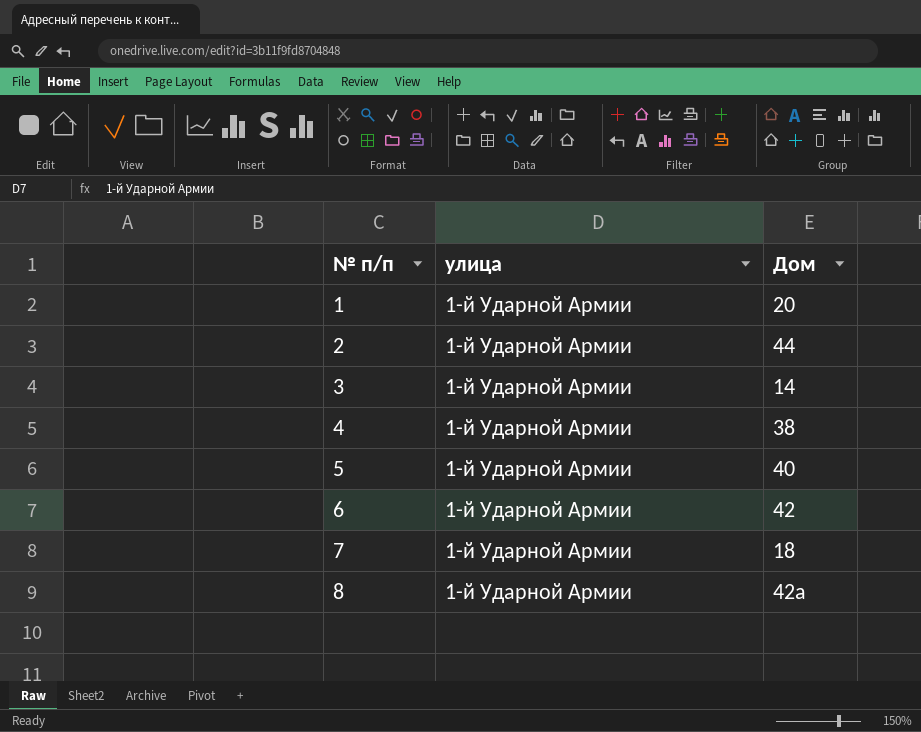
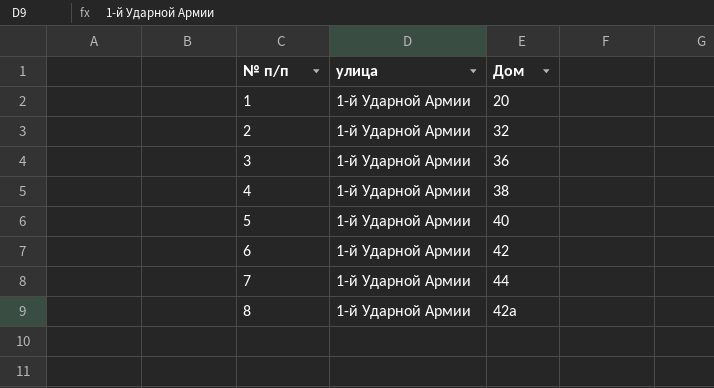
2 | Дом: 44 -> 32
3 | Дом: 14 -> 36
7 | Дом: 18 -> 44

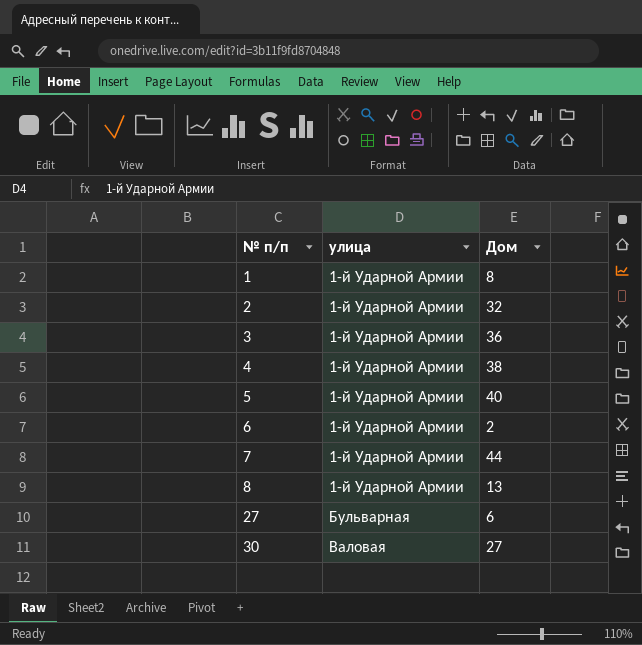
1 | Дом: 20 -> 8
6 | Дом: 42 -> 2
8 | Дом: 42а -> 13
row 27: none -> Бульварная | 6
row 30: none -> Валовая | 27

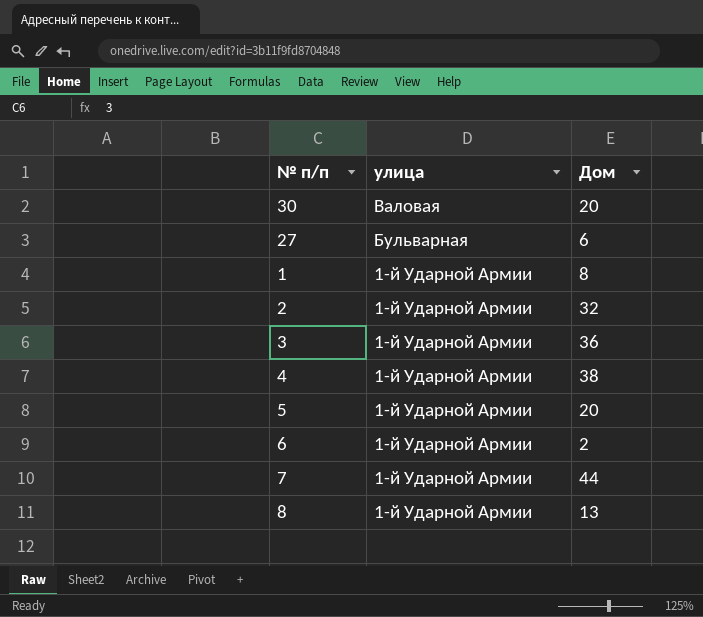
row order: № п/п ascending -> улица descending
30 | Дом: 27 -> 20
5 | Дом: 40 -> 20

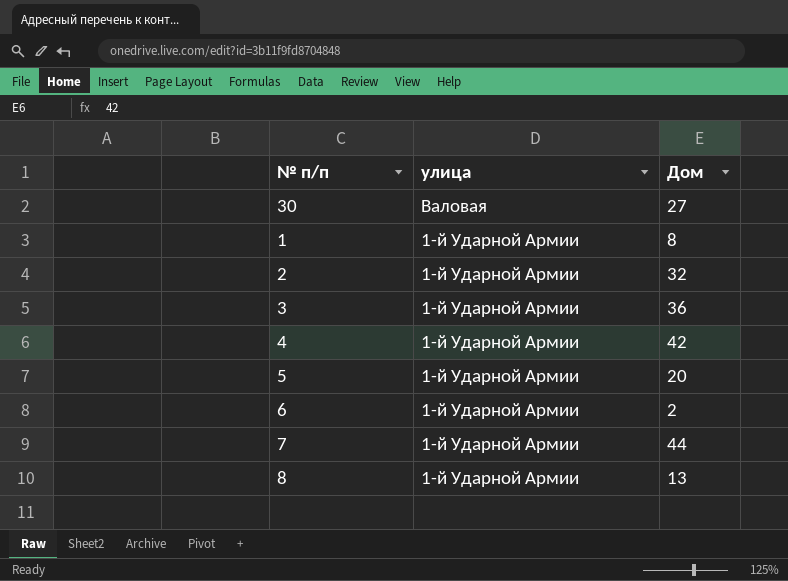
row 27: Бульварная | 6 -> none
30 | Дом: 20 -> 27
4 | Дом: 38 -> 42

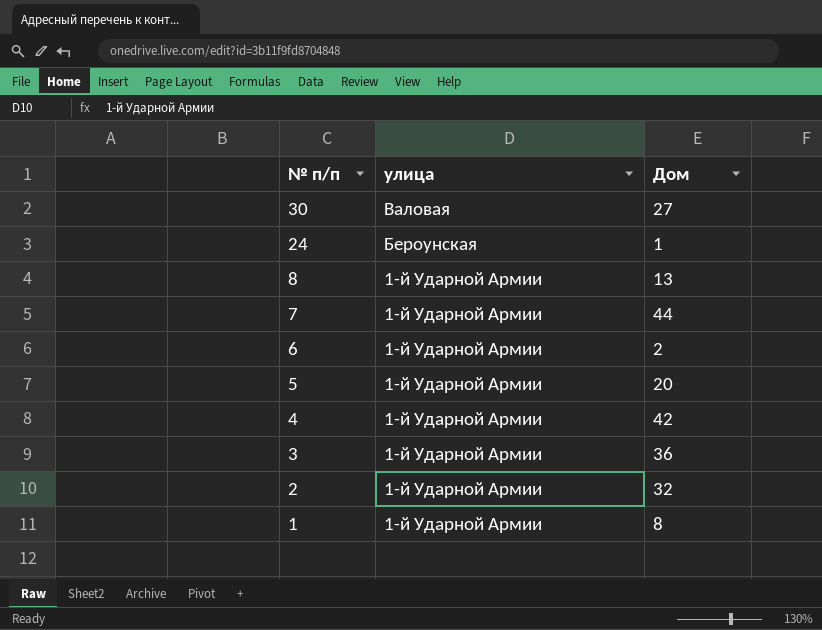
row order: улица descending -> № п/п descending
row 24: none -> Бероунская | 1

